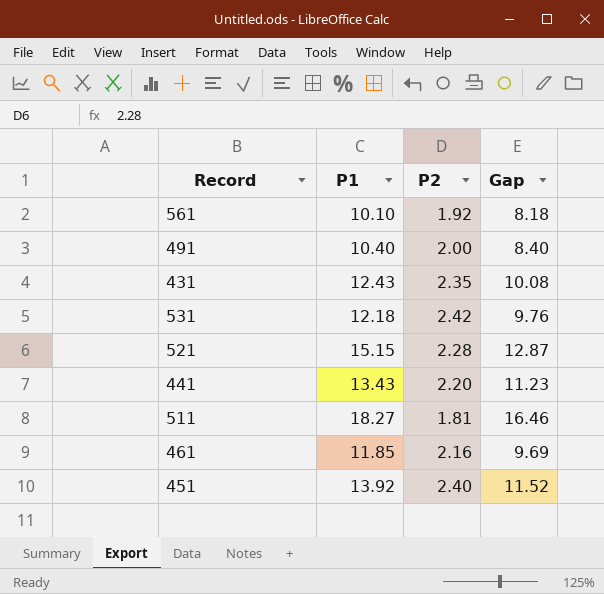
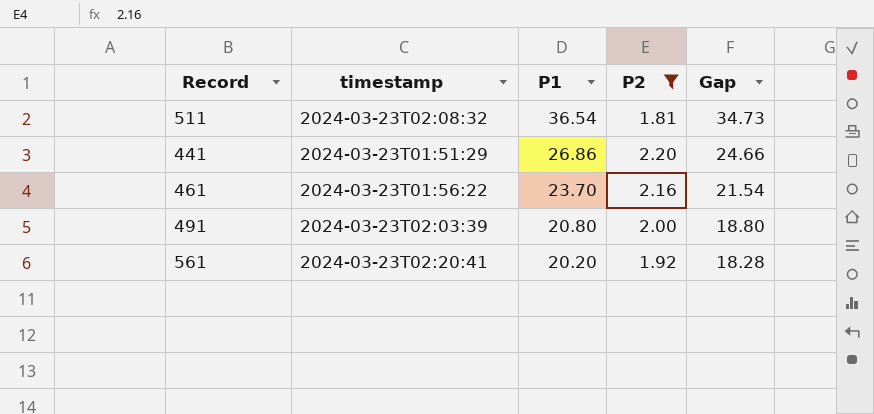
filter: none -> P2 <= 2.20
row order: none -> P1 descending
column timestamp | position: none -> 2
511 | P1: 18.27 -> 36.54
511 | Gap: 16.46 -> 34.73
441 | P1: 13.43 -> 26.86
441 | Gap: 11.23 -> 24.66
461 | P1: 11.85 -> 23.70
461 | Gap: 9.69 -> 21.54
491 | P1: 10.40 -> 20.80
491 | Gap: 8.40 -> 18.80
561 | P1: 10.10 -> 20.20
561 | Gap: 8.18 -> 18.28

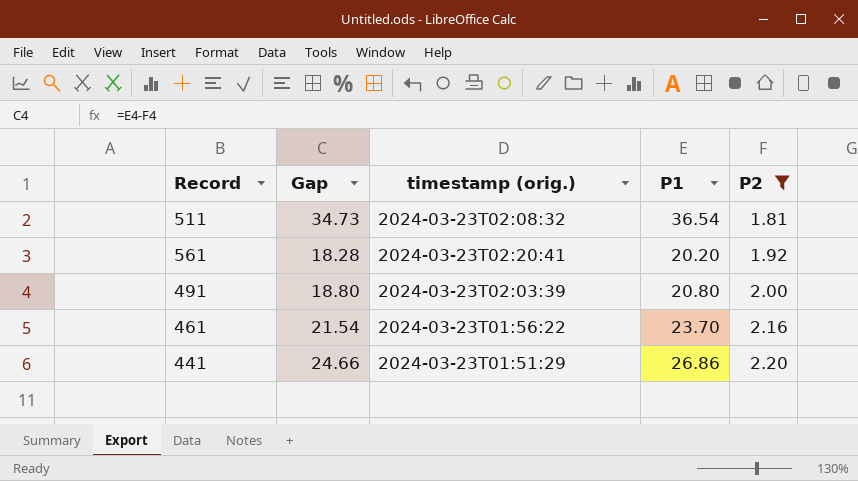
row order: P1 descending -> P2 ascending
column Gap | position: 5 -> 2
column name: timestamp -> timestamp (orig.)

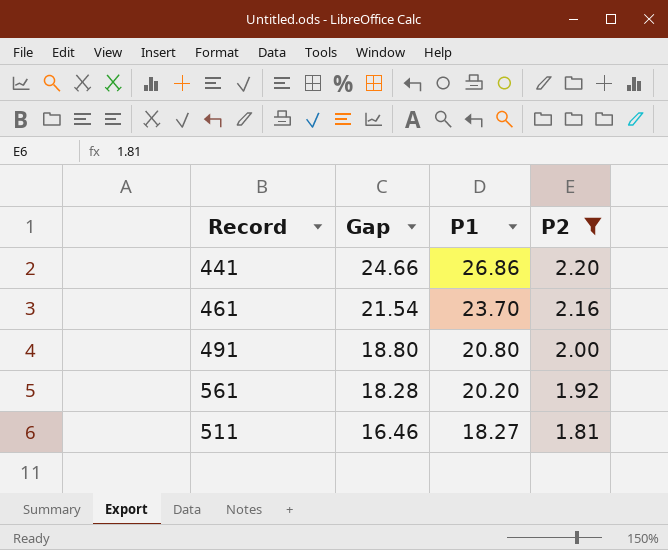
row order: P2 ascending -> Gap descending
column timestamp (orig.) | position: 3 -> none
511 | Gap: 34.73 -> 16.46
511 | P1: 36.54 -> 18.27

